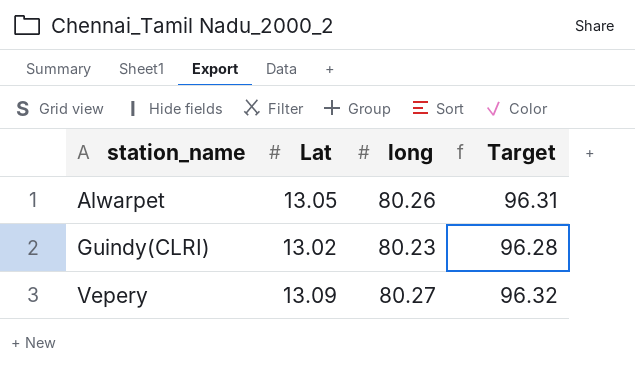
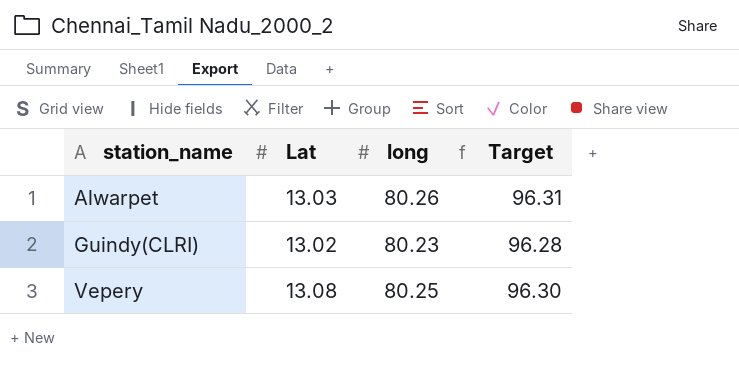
Alwarpet | Lat: 13.05 -> 13.03
Vepery | Lat: 13.09 -> 13.08
Vepery | long: 80.27 -> 80.25
Vepery | Target: 96.32 -> 96.30

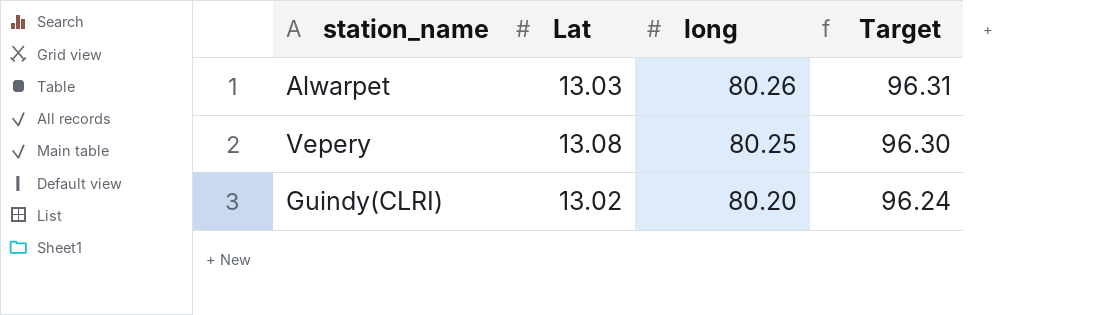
row order: station_name ascending -> long descending
Guindy(CLRI) | long: 80.23 -> 80.20
Guindy(CLRI) | Target: 96.28 -> 96.24

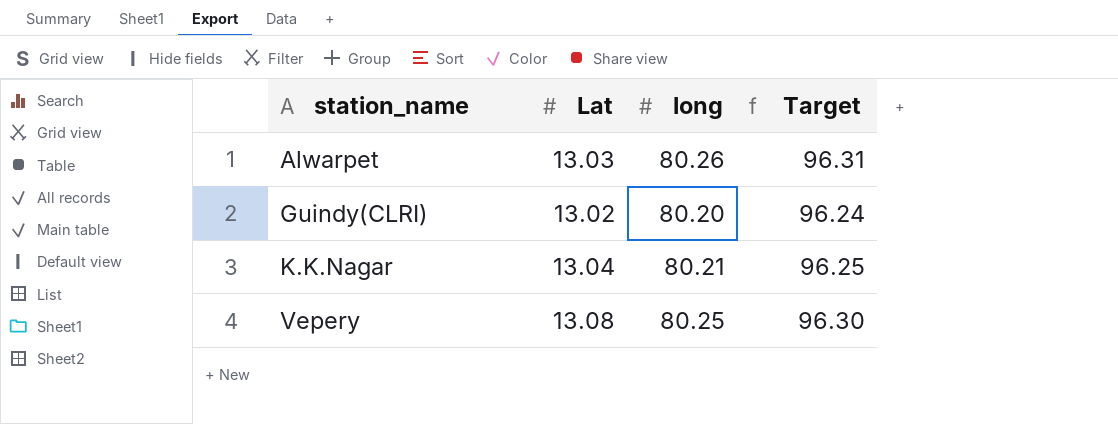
row order: long descending -> station_name ascending
row K.K.Nagar: none -> 13.04 | 80.21 | 96.25

